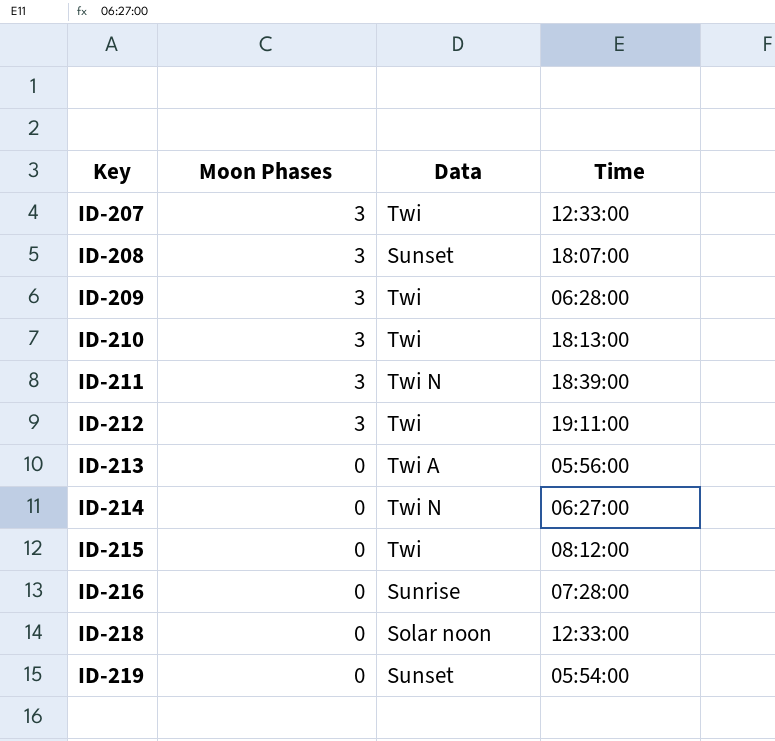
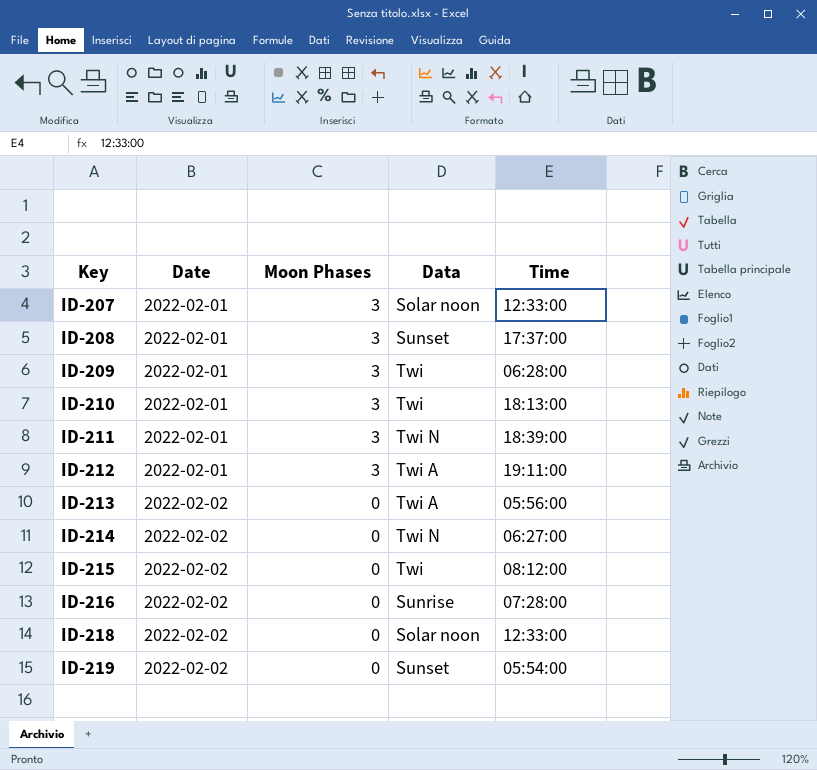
column Date | position: none -> 2
ID-207 | Data: Twi -> Solar noon
ID-208 | Time: 18:07:00 -> 17:37:00
ID-212 | Data: Twi -> Twi A

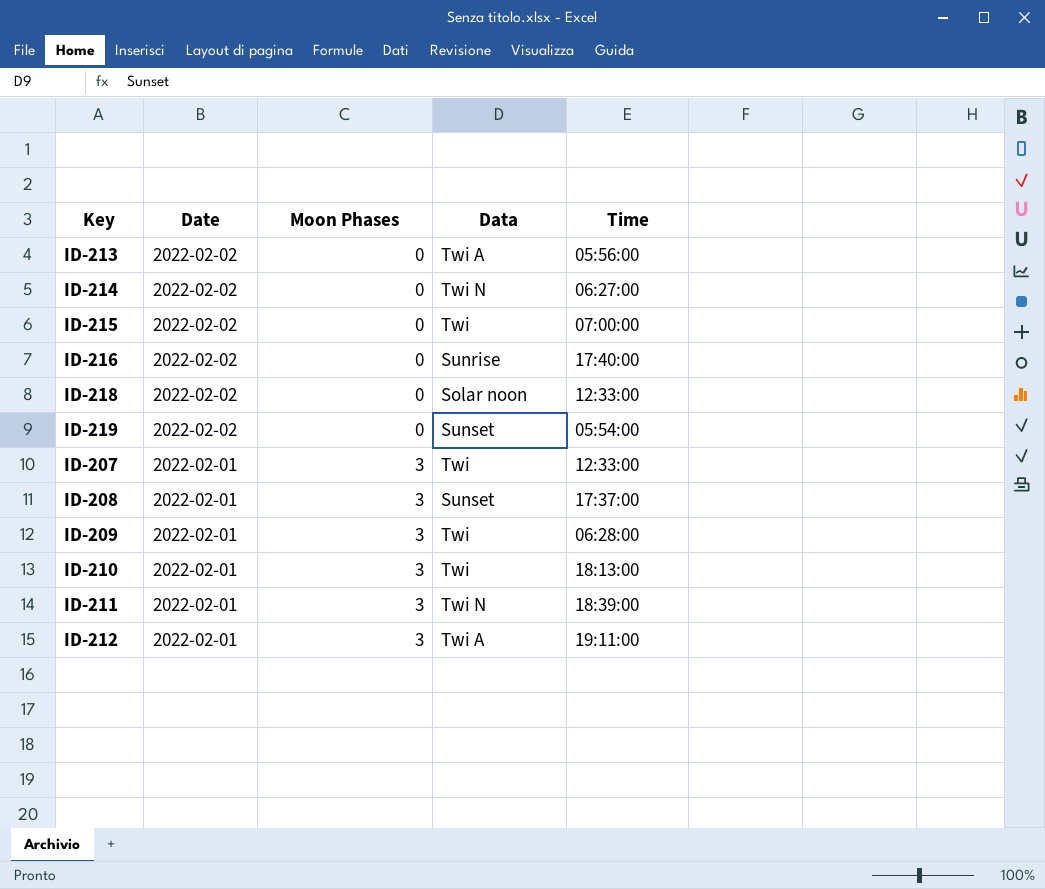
row order: Key ascending -> Date descending
ID-215 | Time: 08:12:00 -> 07:00:00
ID-216 | Time: 07:28:00 -> 17:40:00
ID-207 | Data: Solar noon -> Twi

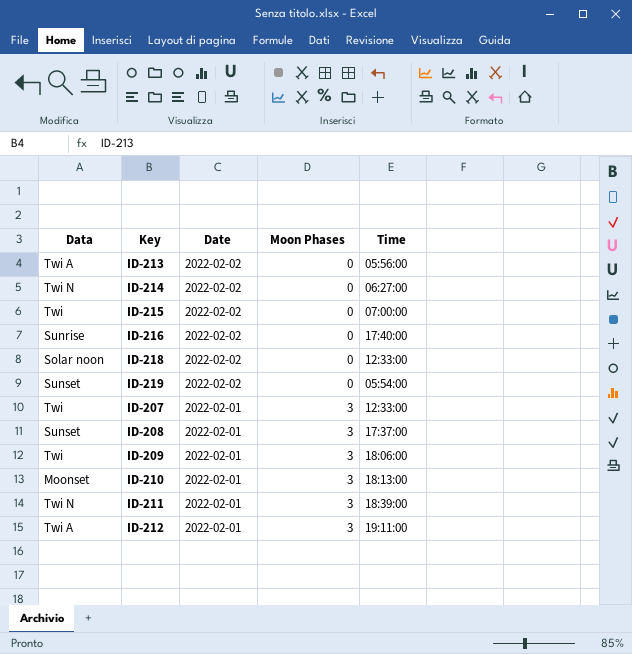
column Data | position: 4 -> 1
ID-209 | Time: 06:28:00 -> 18:06:00
ID-210 | Data: Twi -> Moonset

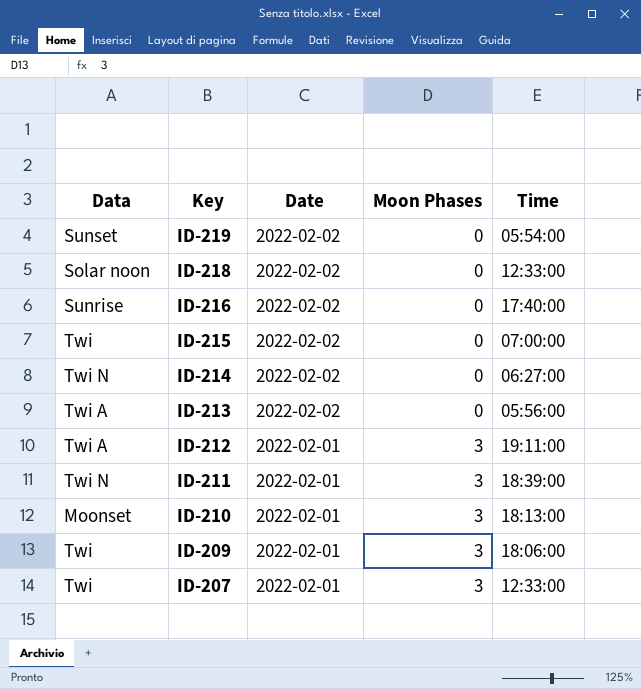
row order: Date descending -> Key descending
row ID-208: Sunset | 2022-02-01 | 3 | 17:37:00 -> none

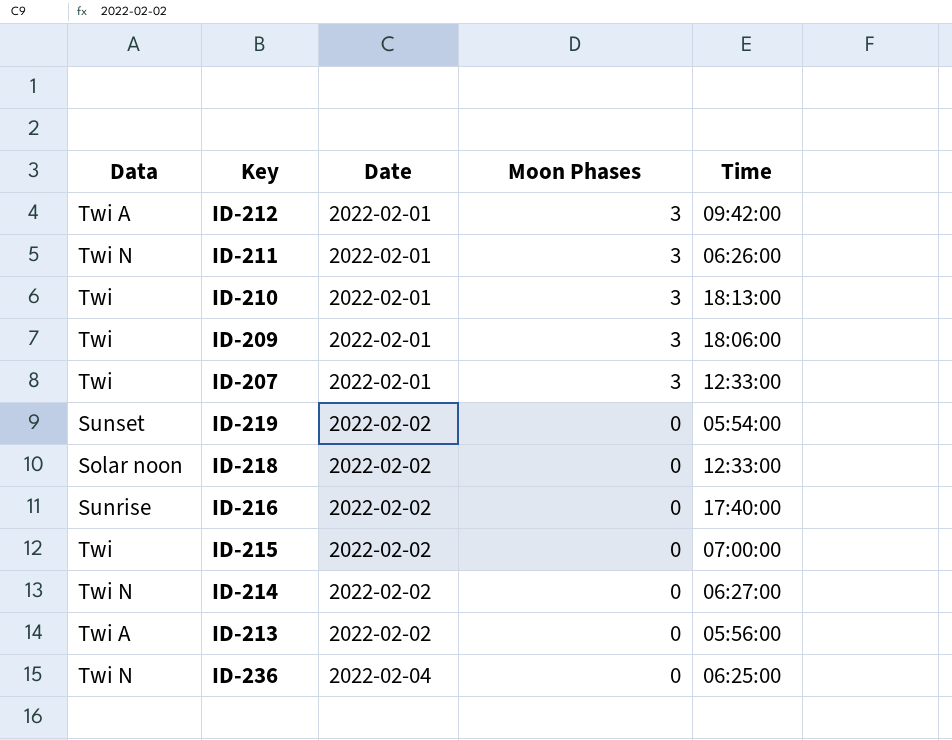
row order: Key descending -> Date ascending
ID-212 | Time: 19:11:00 -> 09:42:00
ID-211 | Time: 18:39:00 -> 06:26:00
ID-210 | Data: Moonset -> Twi
row ID-236: none -> Twi N | 2022-02-04 | 0 | 06:25:00

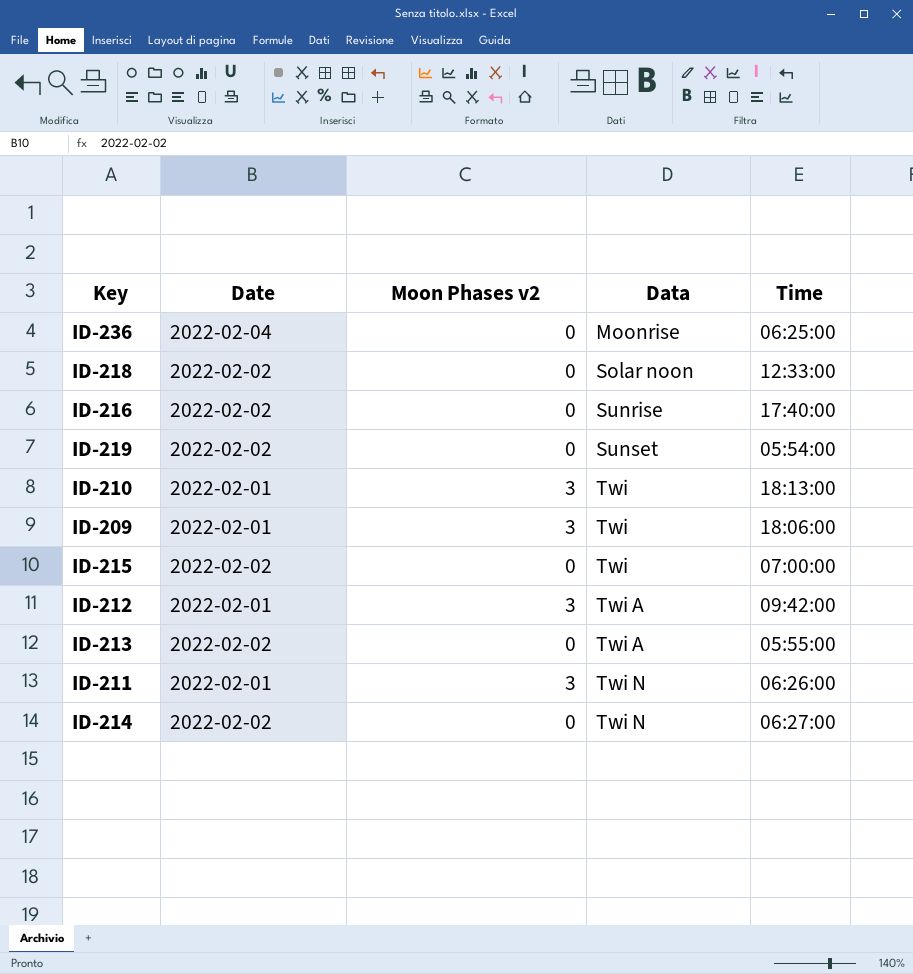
row order: Date ascending -> Data ascending
column name: Moon Phases -> Moon Phases v2
column Data | position: 1 -> 4
row ID-207: Twi | 2022-02-01 | 3 | 12:33:00 -> none
ID-236 | Data: Twi N -> Moonrise
ID-213 | Time: 05:56:00 -> 05:55:00

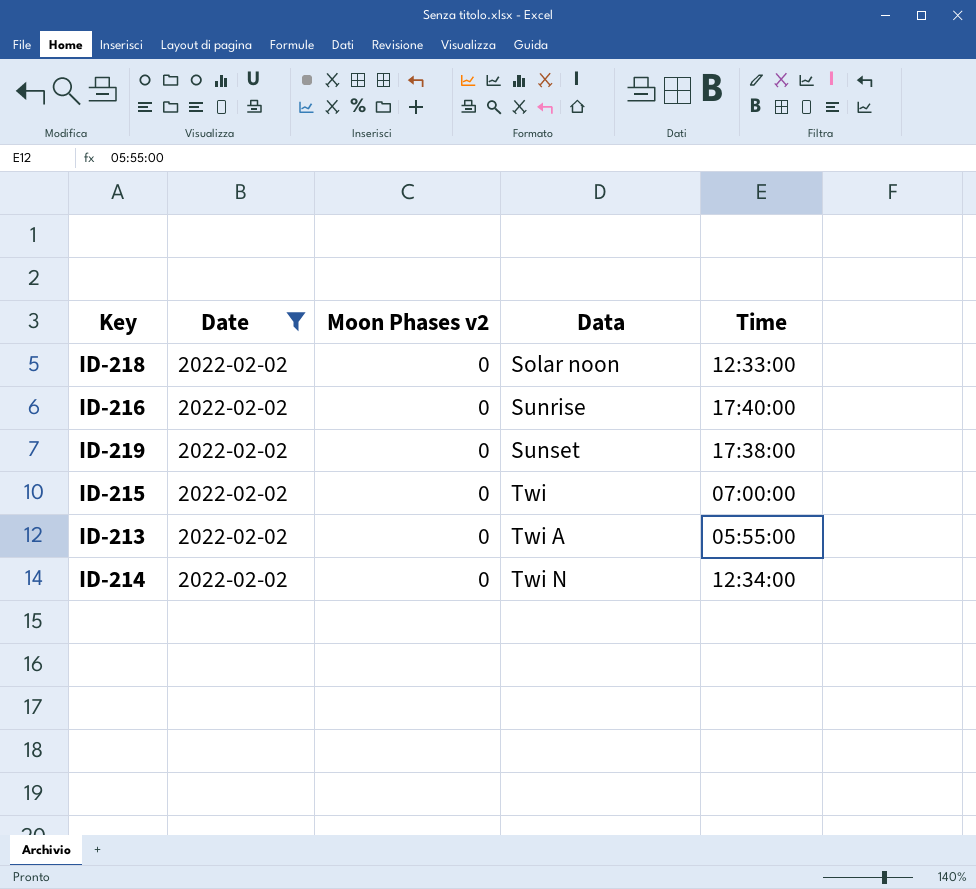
filter: none -> Date = 2022-02-02
ID-219 | Time: 05:54:00 -> 17:38:00
ID-214 | Time: 06:27:00 -> 12:34:00

